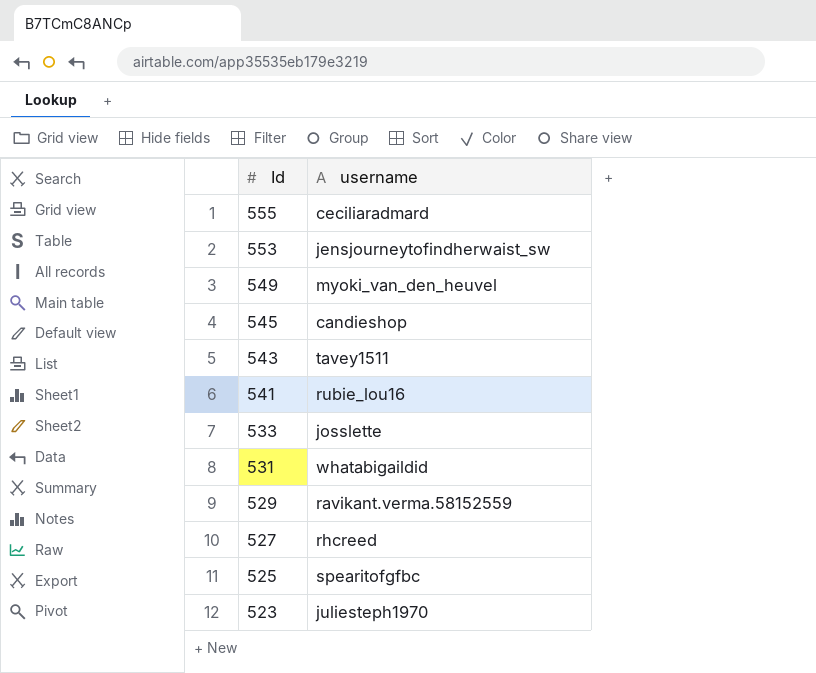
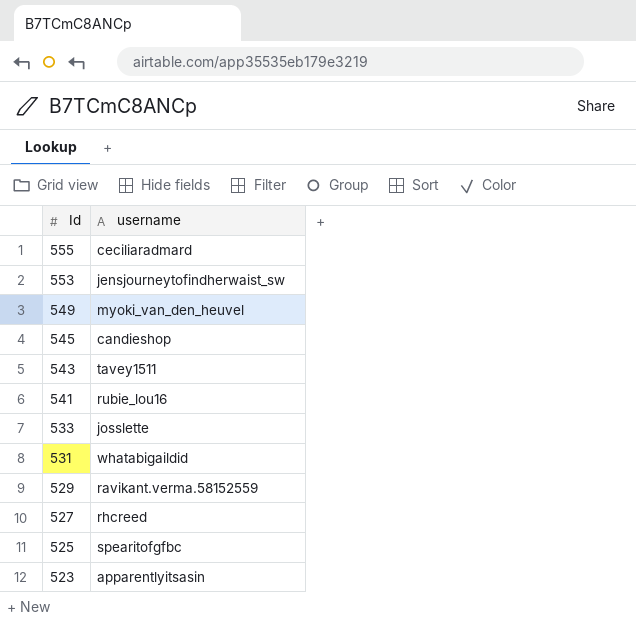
523 | username: juliesteph1970 -> apparentlyitsasin

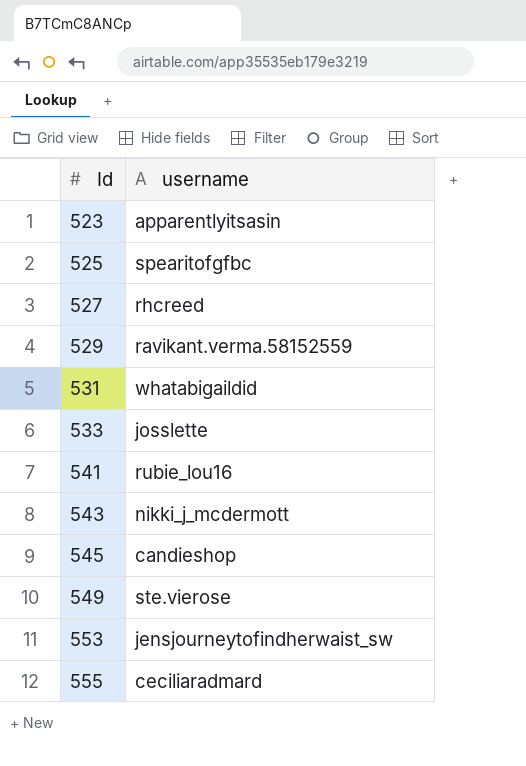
row order: Id descending -> Id ascending
543 | username: tavey1511 -> nikki_j_mcdermott
549 | username: myoki_van_den_heuvel -> ste.vierose

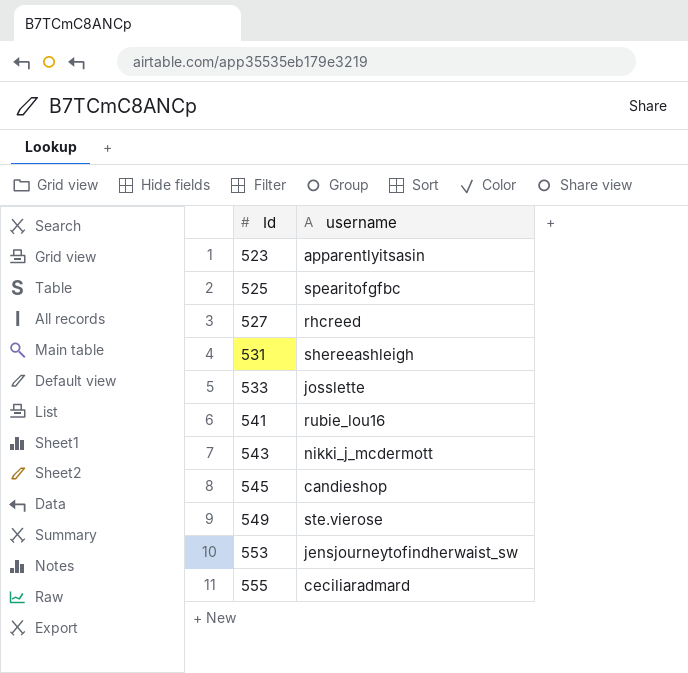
row 529: ravikant.verma.58152559 -> none
531 | username: whatabigaildid -> shereeashleigh

